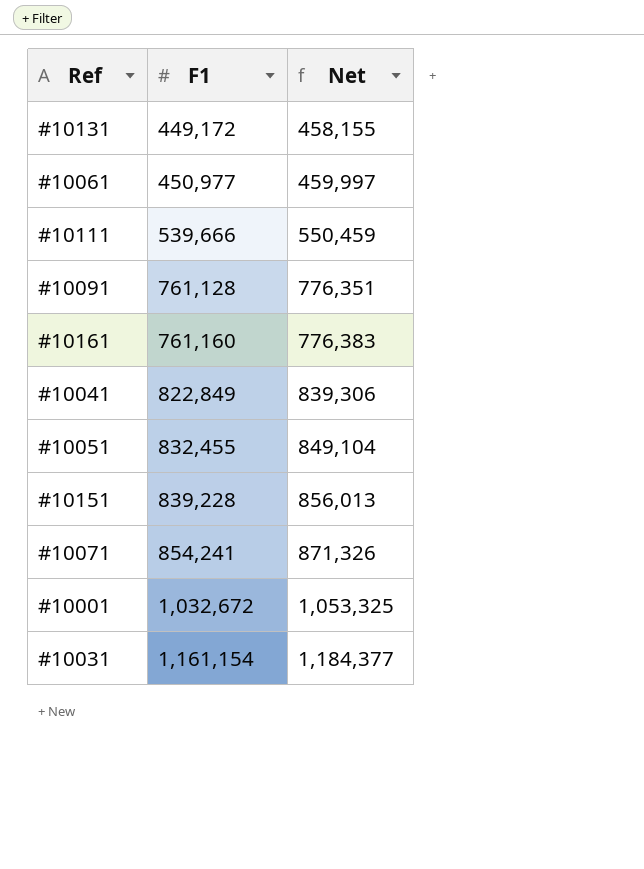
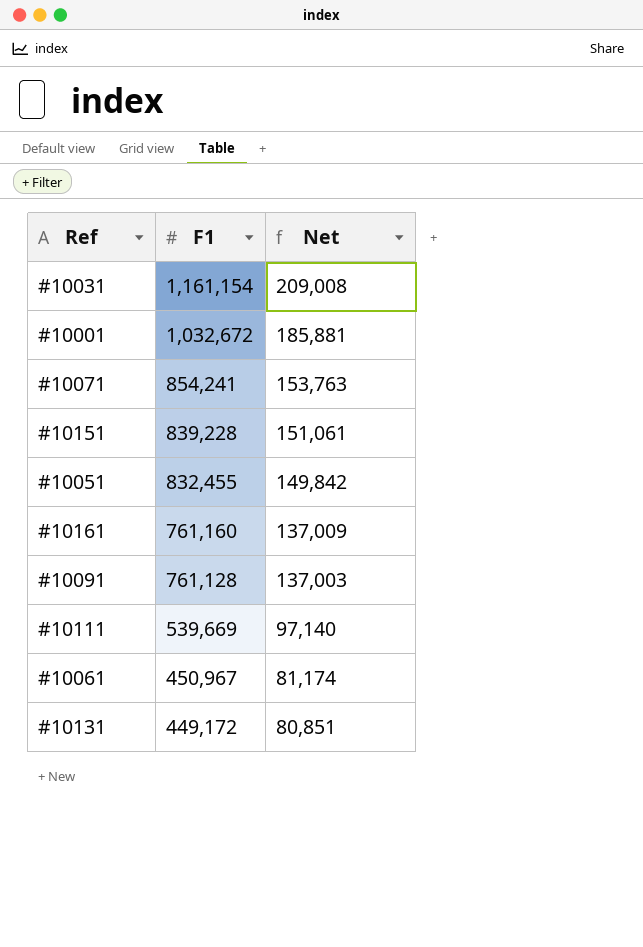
row order: F1 ascending -> F1 descending
column Net | formula: [F1] * 1.02 -> [F1] * 0.18
row #10041: 822,849 | 839,306 -> none
#10111 | F1: 539,666 -> 539,669
#10061 | F1: 450,977 -> 450,967

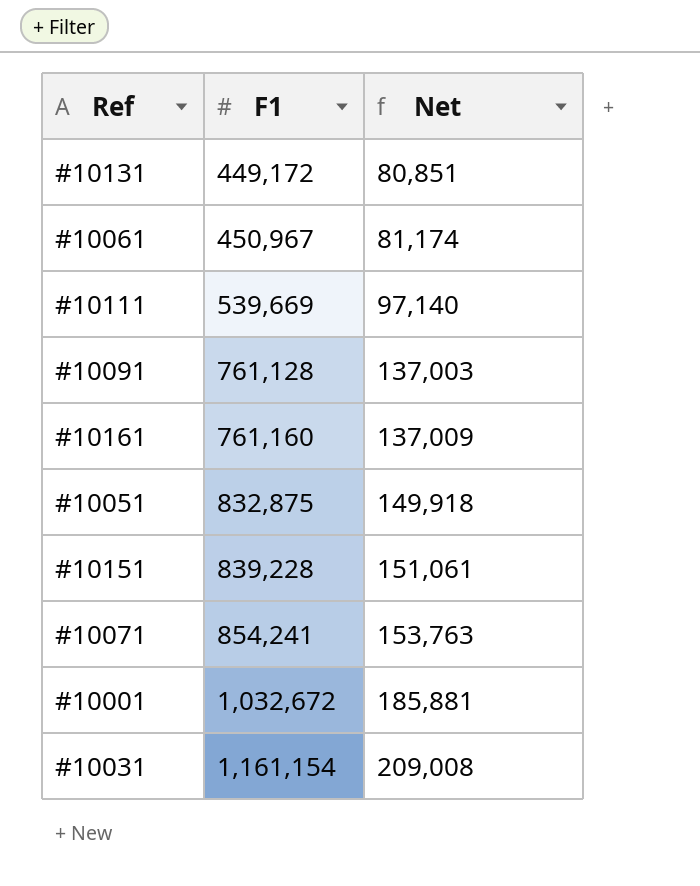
row order: F1 descending -> F1 ascending
#10051 | F1: 832,455 -> 832,875
#10051 | Net: 149,842 -> 149,918

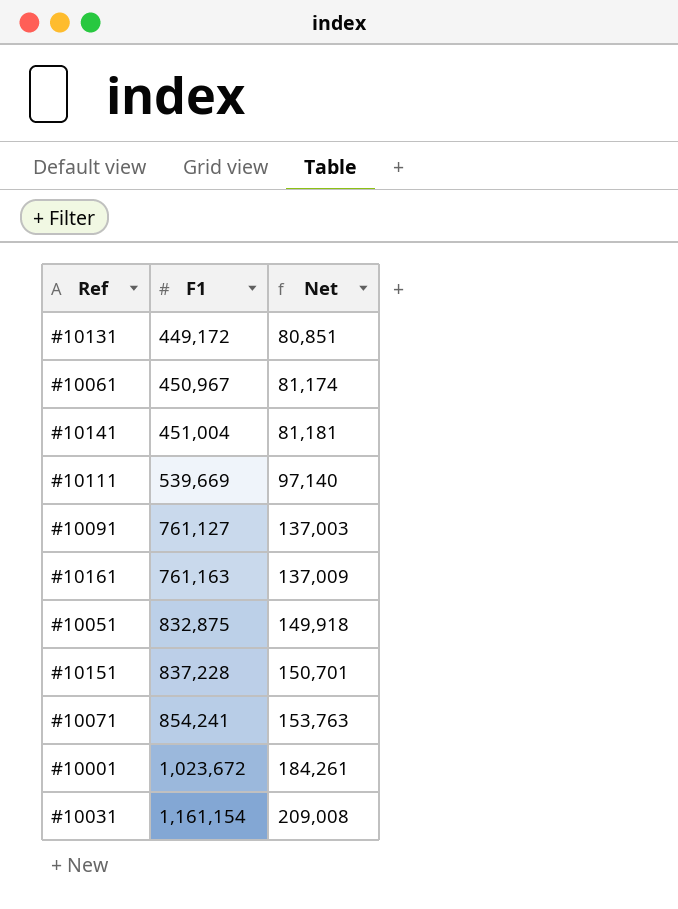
row #10141: none -> 451,004 | 81,181
#10091 | F1: 761,128 -> 761,127
#10161 | F1: 761,160 -> 761,163
#10151 | F1: 839,228 -> 837,228
#10151 | Net: 151,061 -> 150,701
#10001 | F1: 1,032,672 -> 1,023,672
#10001 | Net: 185,881 -> 184,261

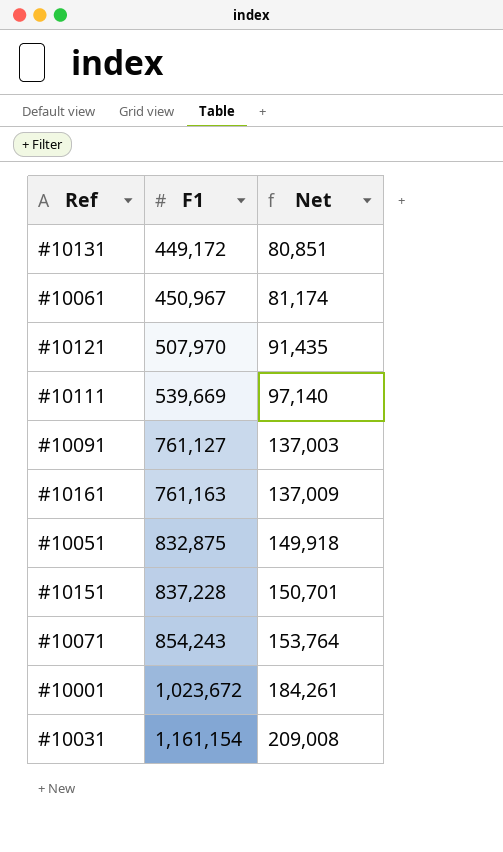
row #10141: 451,004 | 81,181 -> none
row #10121: none -> 507,970 | 91,435
#10071 | F1: 854,241 -> 854,243
#10071 | Net: 153,763 -> 153,764

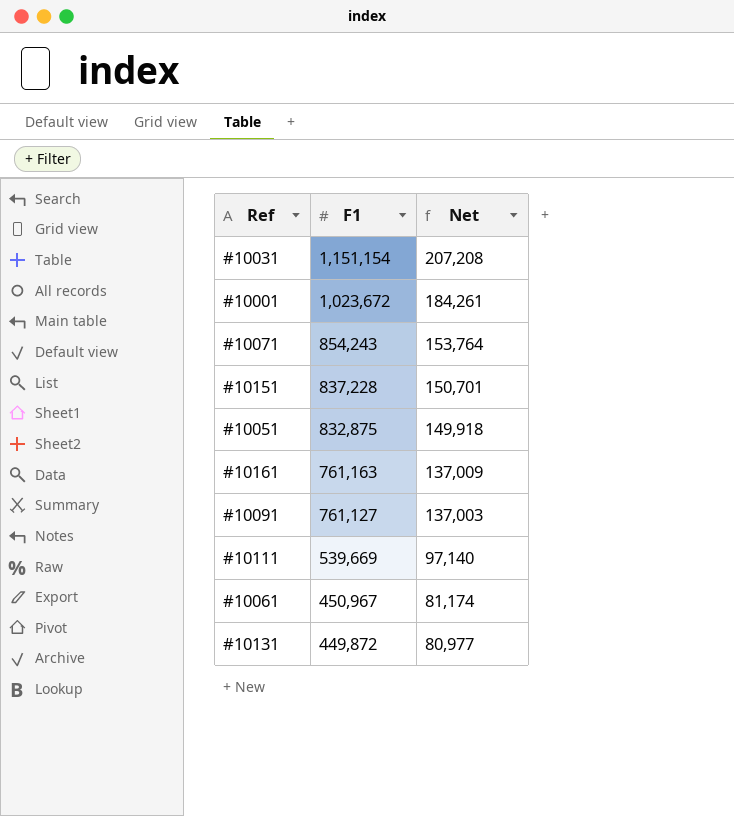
row order: F1 ascending -> F1 descending
row #10121: 507,970 | 91,435 -> none
#10031 | F1: 1,161,154 -> 1,151,154
#10031 | Net: 209,008 -> 207,208
#10131 | F1: 449,172 -> 449,872
#10131 | Net: 80,851 -> 80,977

